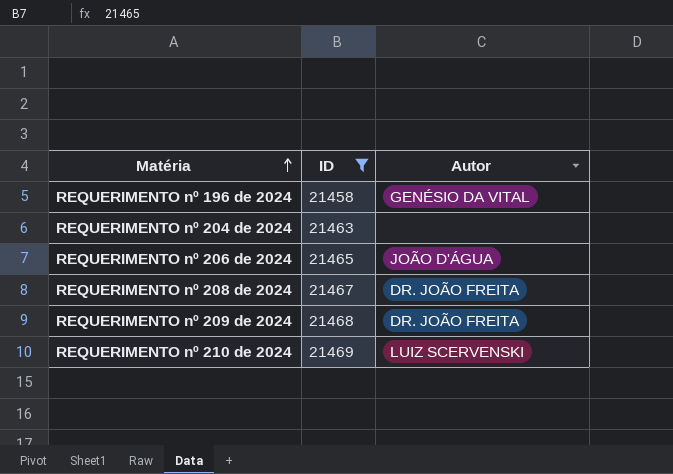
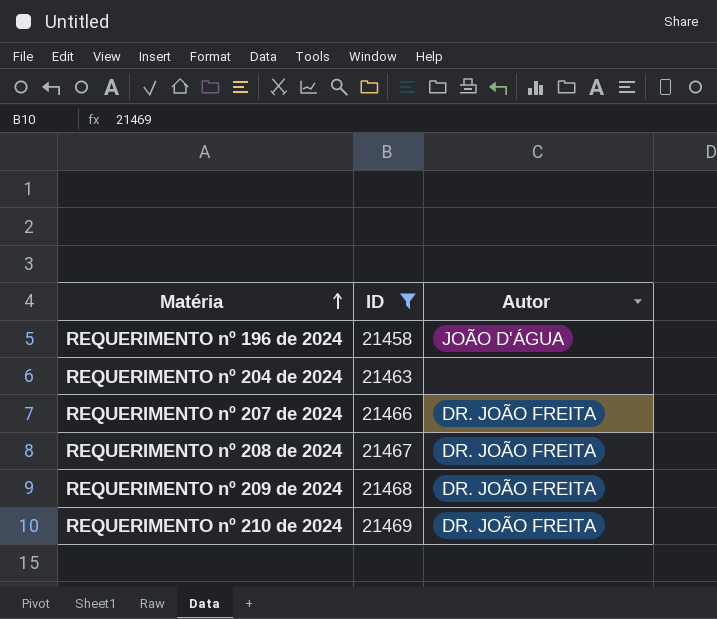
row REQUERIMENTO nº 206 de 2024: 21465 | JOÃO D'ÁGUA -> none
REQUERIMENTO nº 196 de 2024 | Autor: GENÉSIO DA VITAL -> JOÃO D'ÁGUA
row REQUERIMENTO nº 207 de 2024: none -> 21466 | DR. JOÃO FREITA
REQUERIMENTO nº 210 de 2024 | Autor: LUIZ SCERVENSKI -> DR. JOÃO FREITA

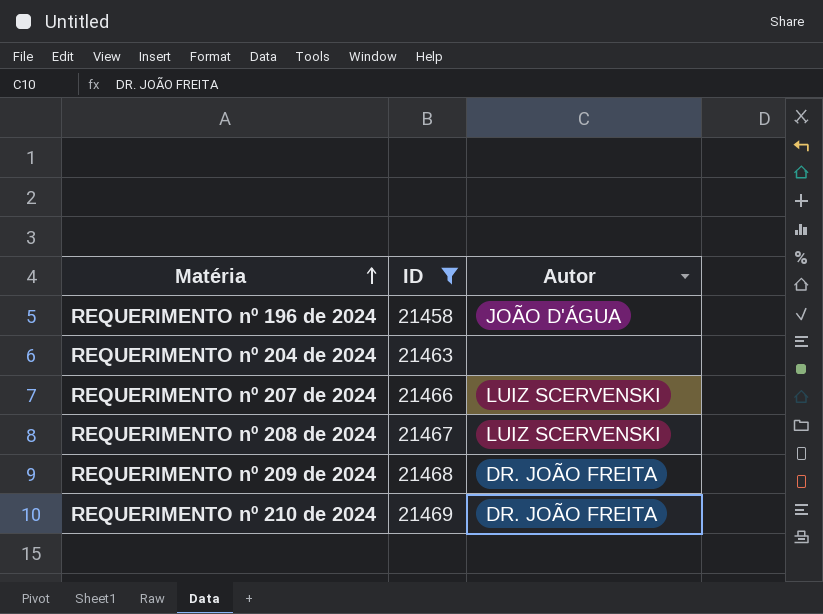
REQUERIMENTO nº 207 de 2024 | Autor: DR. JOÃO FREITA -> LUIZ SCERVENSKI
REQUERIMENTO nº 208 de 2024 | Autor: DR. JOÃO FREITA -> LUIZ SCERVENSKI

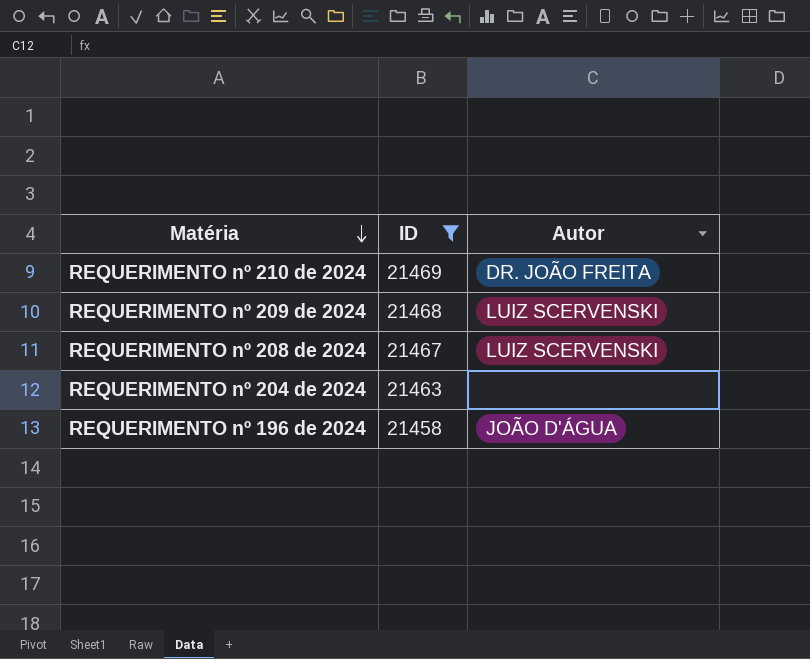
row order: Matéria ascending -> Matéria descending
row REQUERIMENTO nº 207 de 2024: 21466 | LUIZ SCERVENSKI -> none
REQUERIMENTO nº 209 de 2024 | Autor: DR. JOÃO FREITA -> LUIZ SCERVENSKI

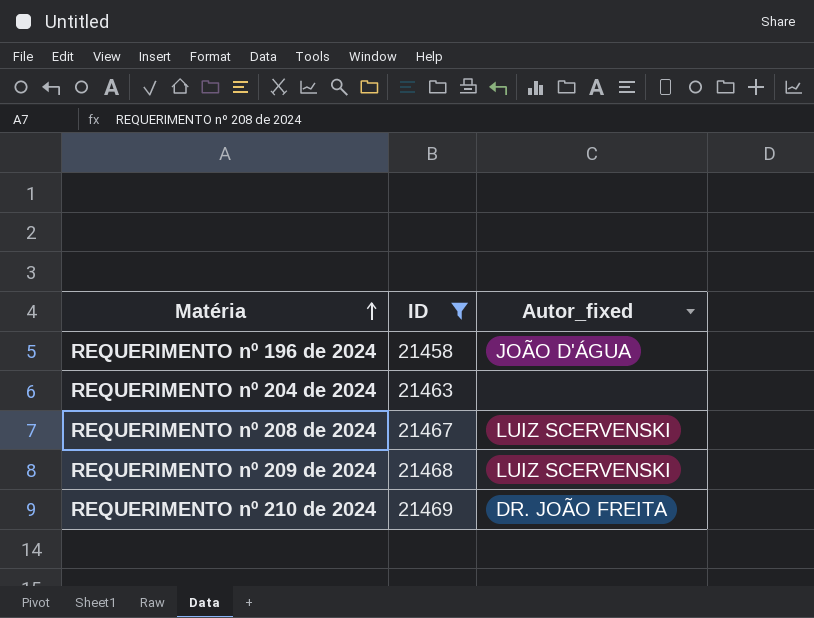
row order: Matéria descending -> Matéria ascending
column name: Autor -> Autor_fixed

